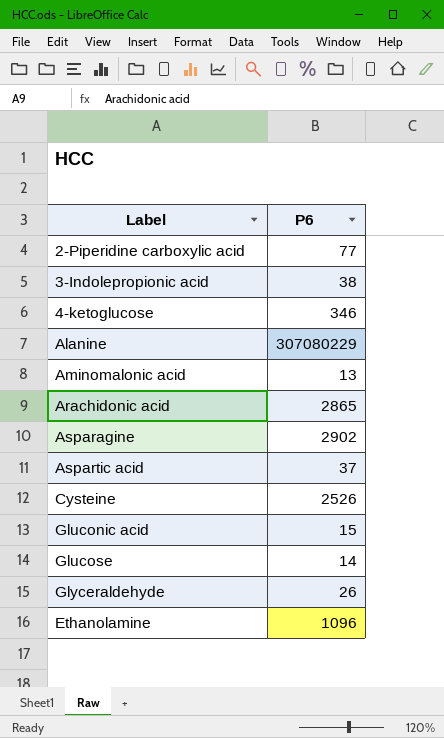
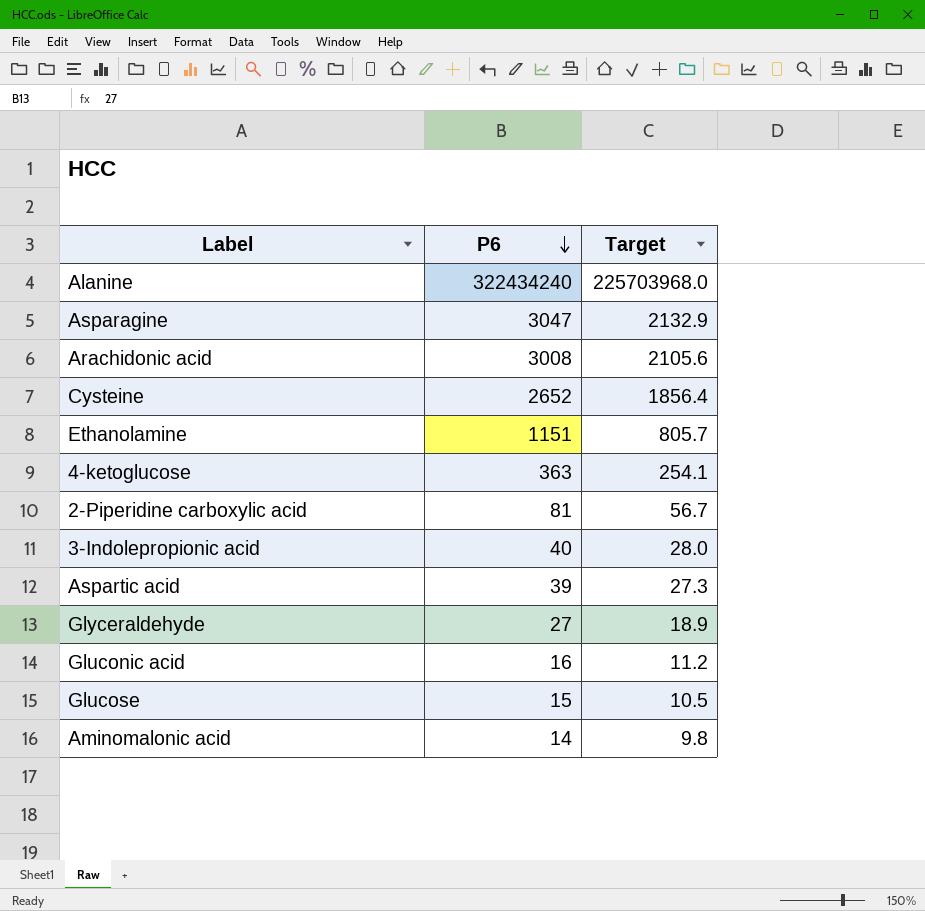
row order: none -> P6 descending
column Target | formula: none -> [P6] * 0.7
Alanine | P6: 307080229 -> 322434240
Asparagine | P6: 2902 -> 3047
Arachidonic acid | P6: 2865 -> 3008
Cysteine | P6: 2526 -> 2652
Ethanolamine | P6: 1096 -> 1151
4-ketoglucose | P6: 346 -> 363
2-Piperidine carboxylic acid | P6: 77 -> 81
3-Indolepropionic acid | P6: 38 -> 40
Aspartic acid | P6: 37 -> 39
Glyceraldehyde | P6: 26 -> 27
Gluconic acid | P6: 15 -> 16
Glucose | P6: 14 -> 15
Aminomalonic acid | P6: 13 -> 14

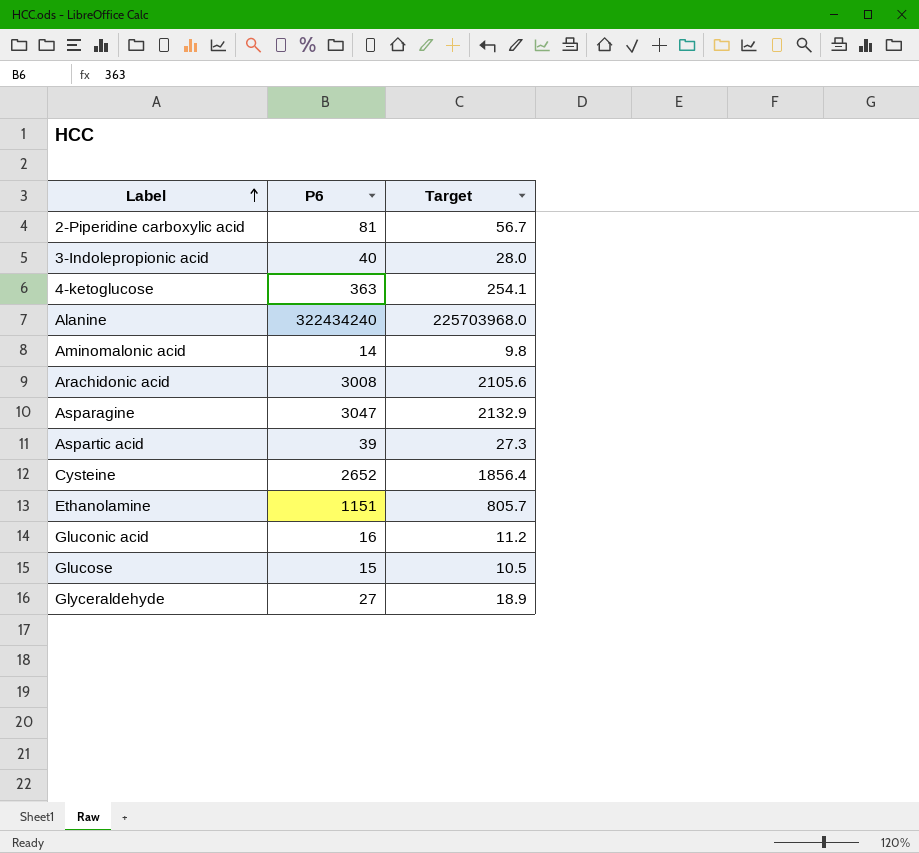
row order: P6 descending -> Label ascending

